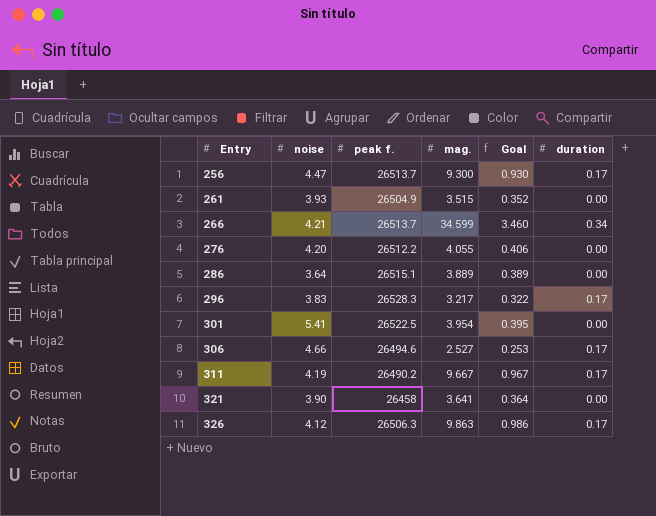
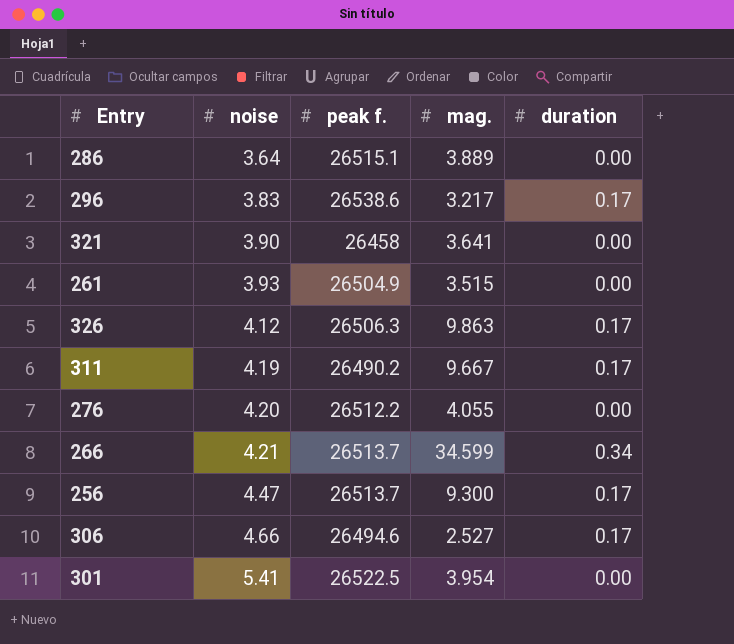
row order: Entry ascending -> noise ascending
column Goal | formula: [mag.] * 0.1 -> none
296 | peak f.: 26528.3 -> 26538.6

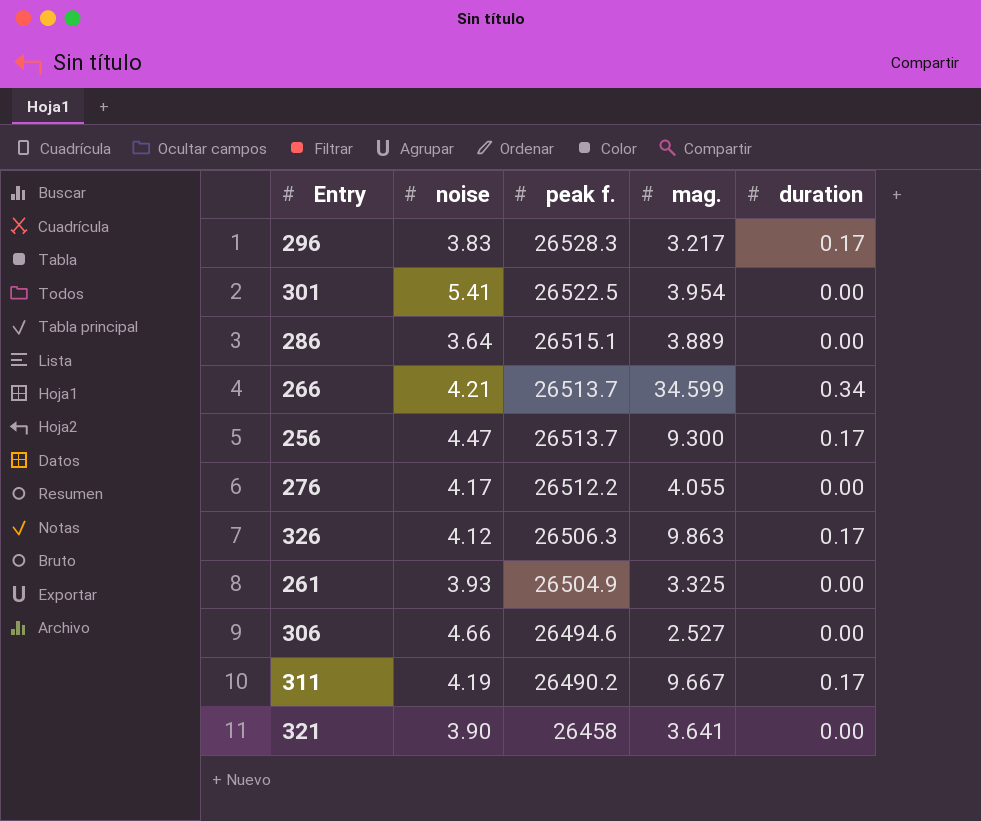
row order: noise ascending -> peak f. descending
296 | peak f.: 26538.6 -> 26528.3
276 | noise: 4.20 -> 4.17
261 | mag.: 3.515 -> 3.325
306 | duration: 0.17 -> 0.00

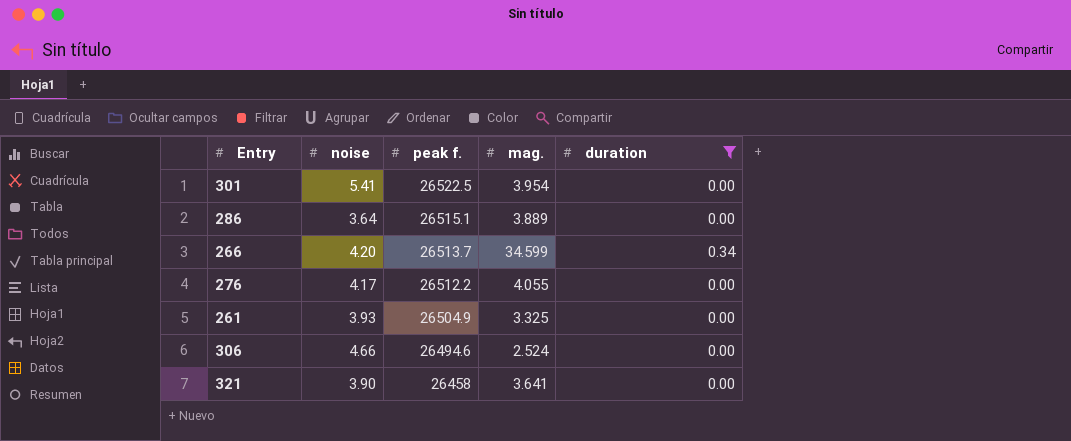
filter: none -> duration != 0.17
266 | noise: 4.21 -> 4.20
306 | mag.: 2.527 -> 2.524

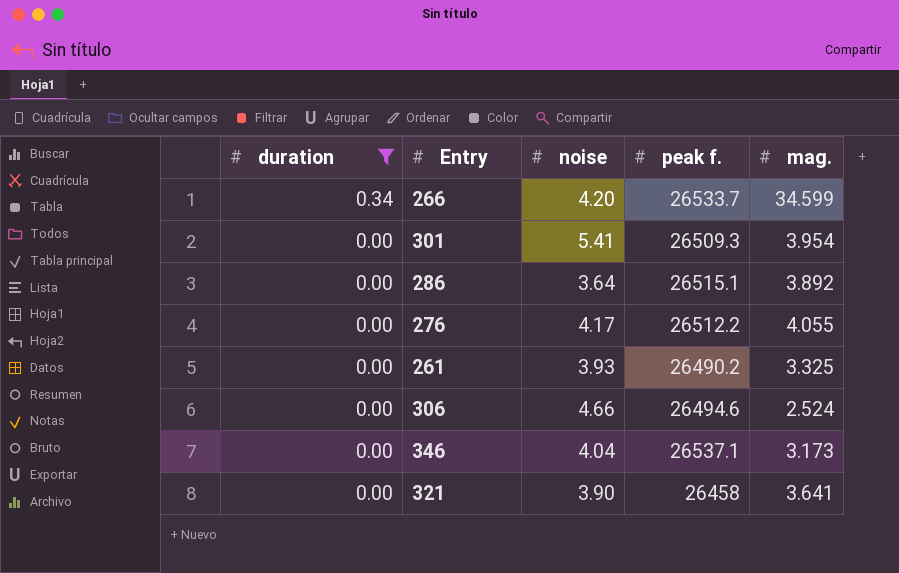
row order: peak f. descending -> duration descending
column duration | position: 5 -> 1
266 | peak f.: 26513.7 -> 26533.7
301 | peak f.: 26522.5 -> 26509.3
286 | mag.: 3.889 -> 3.892
261 | peak f.: 26504.9 -> 26490.2
row 346: none -> 0.00 | 4.04 | 26537.1 | 3.173

